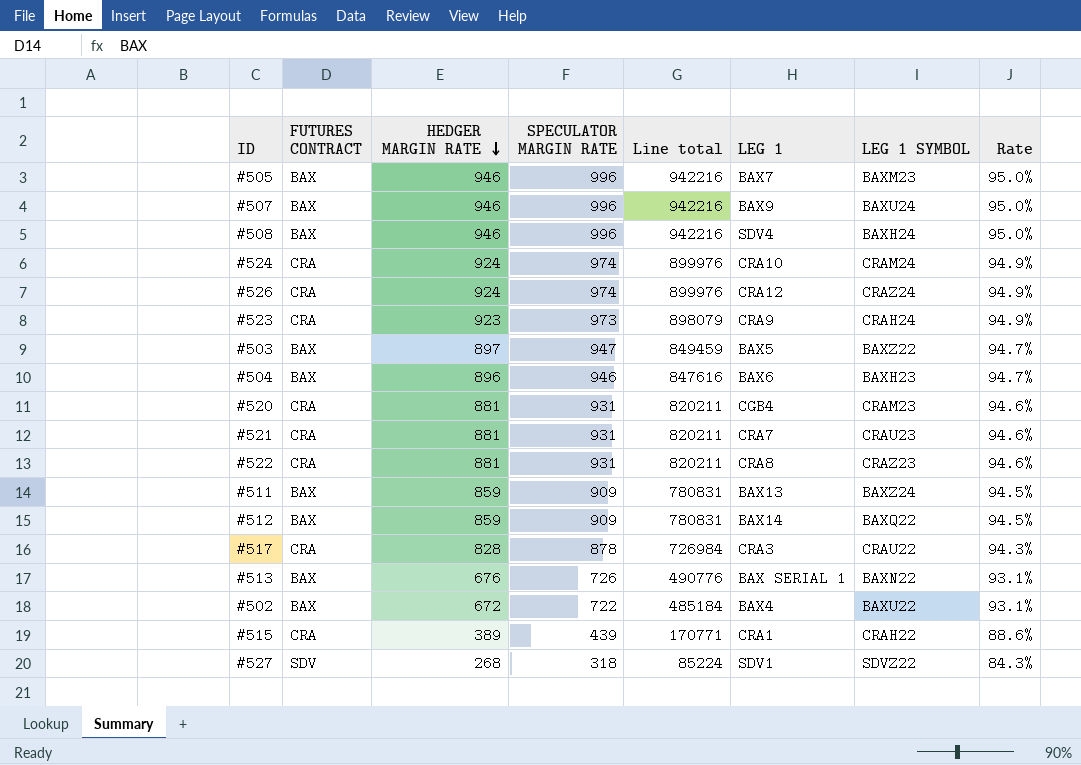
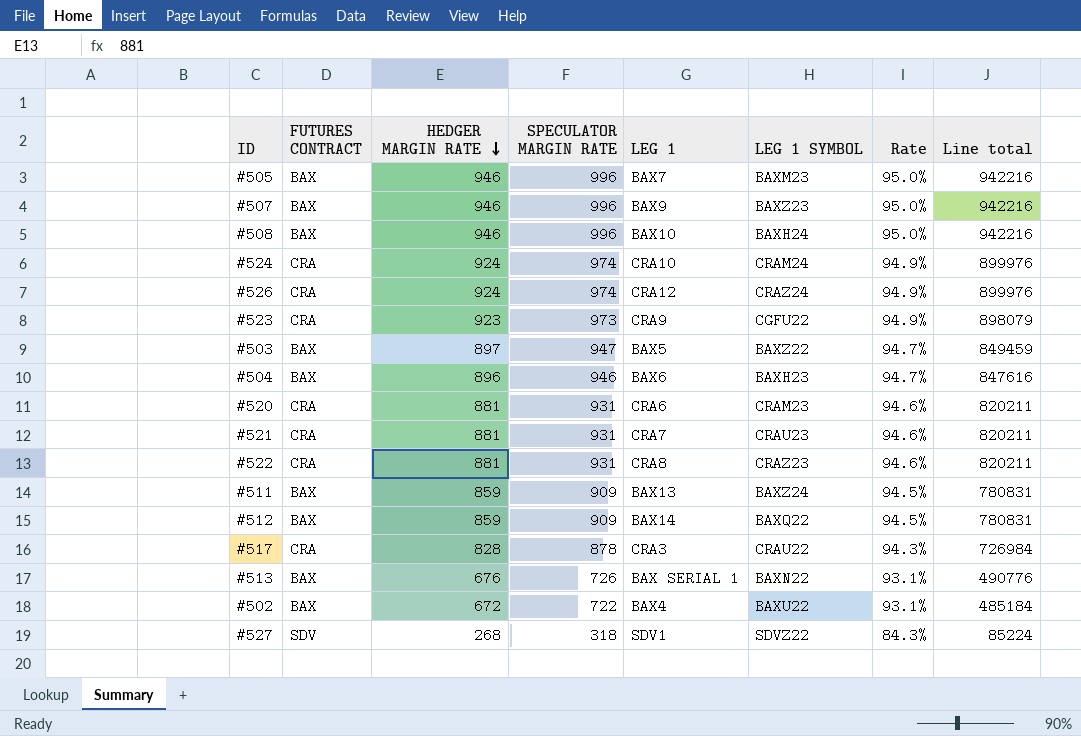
column Line total | position: 5 -> 8
row #515: CRA | 389 | 439 | 170771 | CRA1 | CRAH22 | 88.6% -> none
#507 | LEG 1 SYMBOL: BAXU24 -> BAXZ23
#508 | LEG 1: SDV4 -> BAX10
#523 | LEG 1 SYMBOL: CRAH24 -> CGFU22
#520 | LEG 1: CGB4 -> CRA6

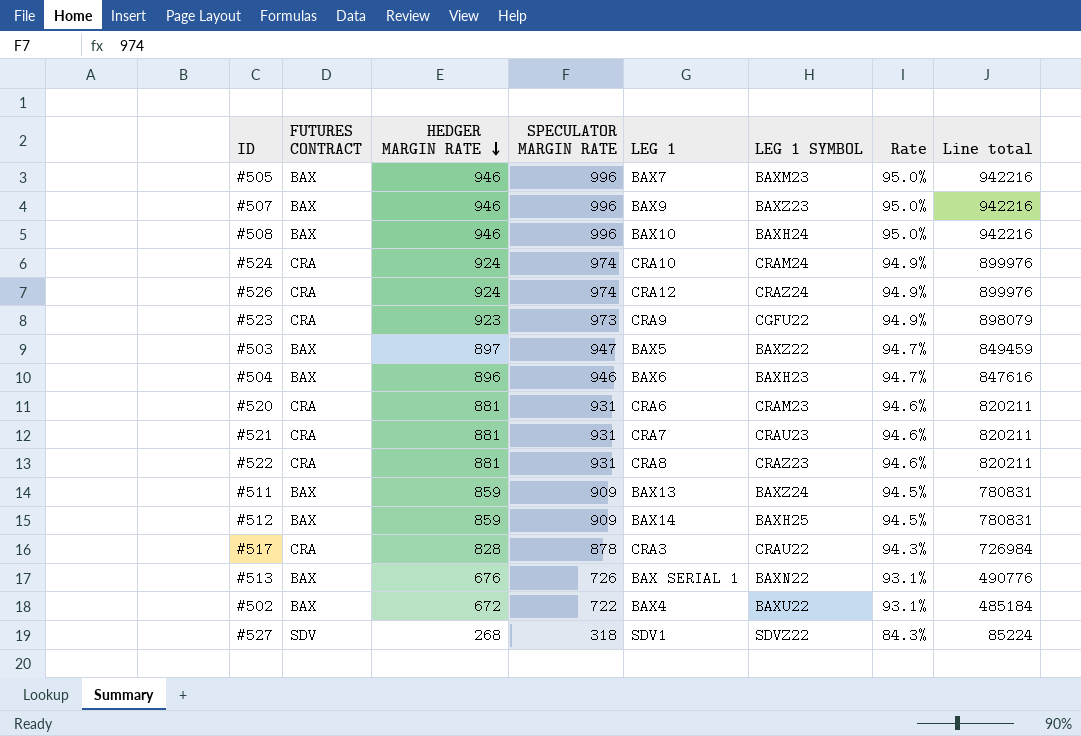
#512 | LEG 1 SYMBOL: BAXQ22 -> BAXH25

